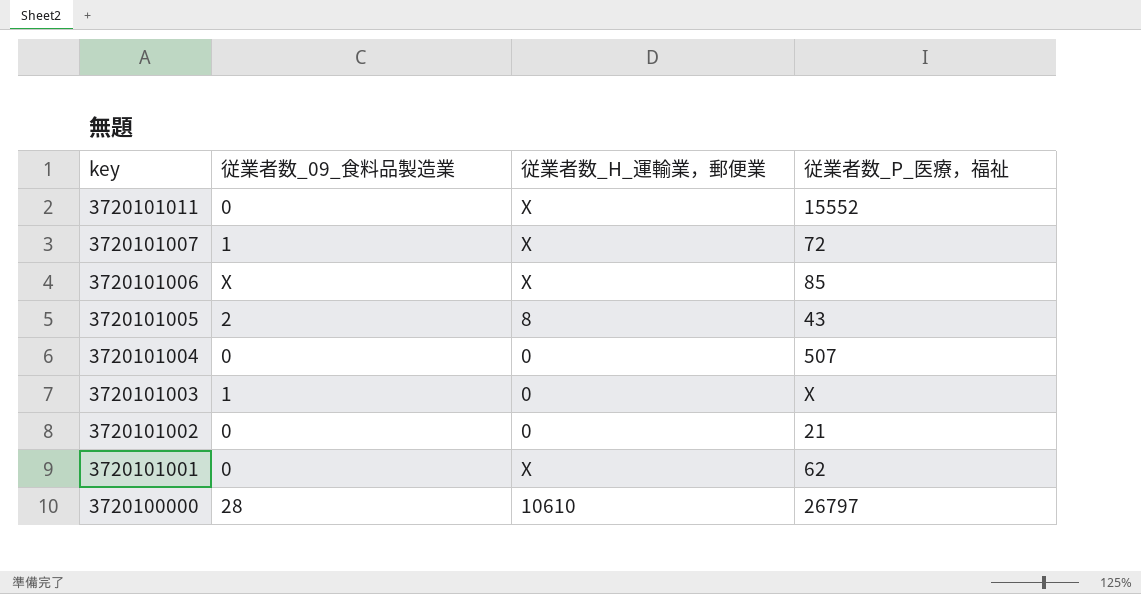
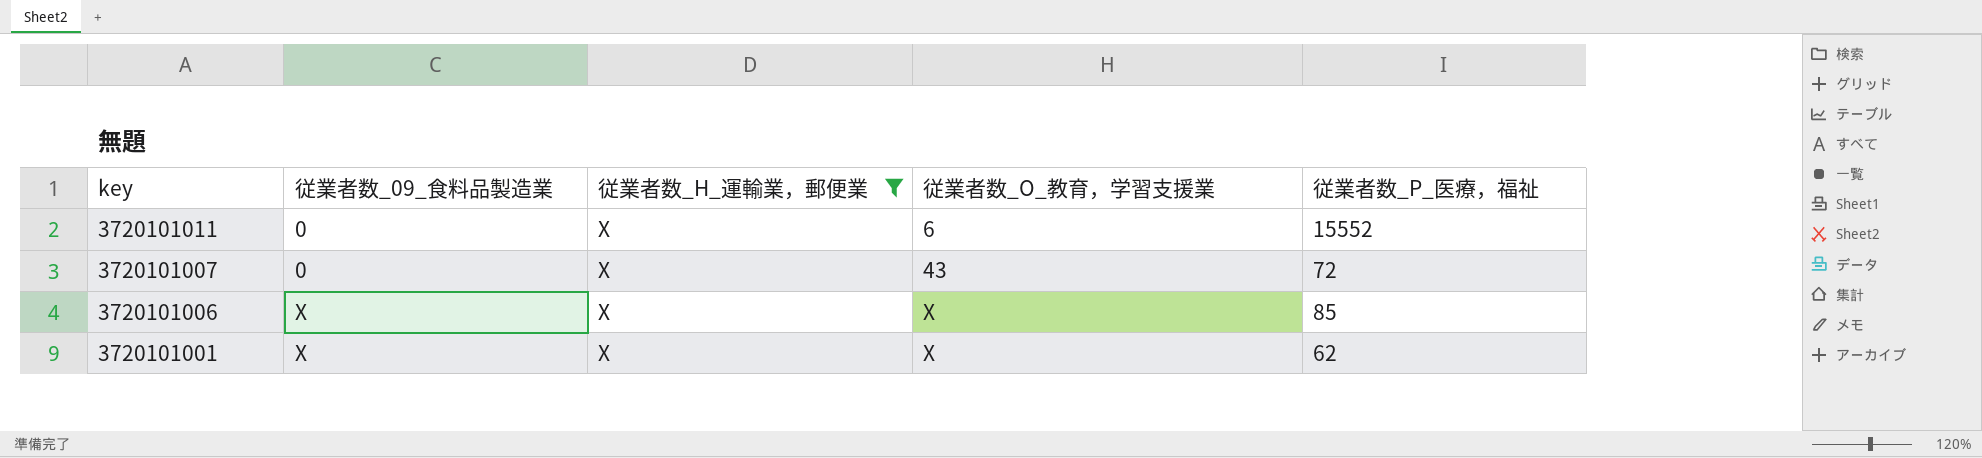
filter: none -> 従業者数_H_運輸業，郵便業 = X
column 従業者数_O_教育，学習支援業 | position: none -> 4
3720101007 | 従業者数_09_食料品製造業: 1 -> 0
3720101001 | 従業者数_09_食料品製造業: 0 -> X

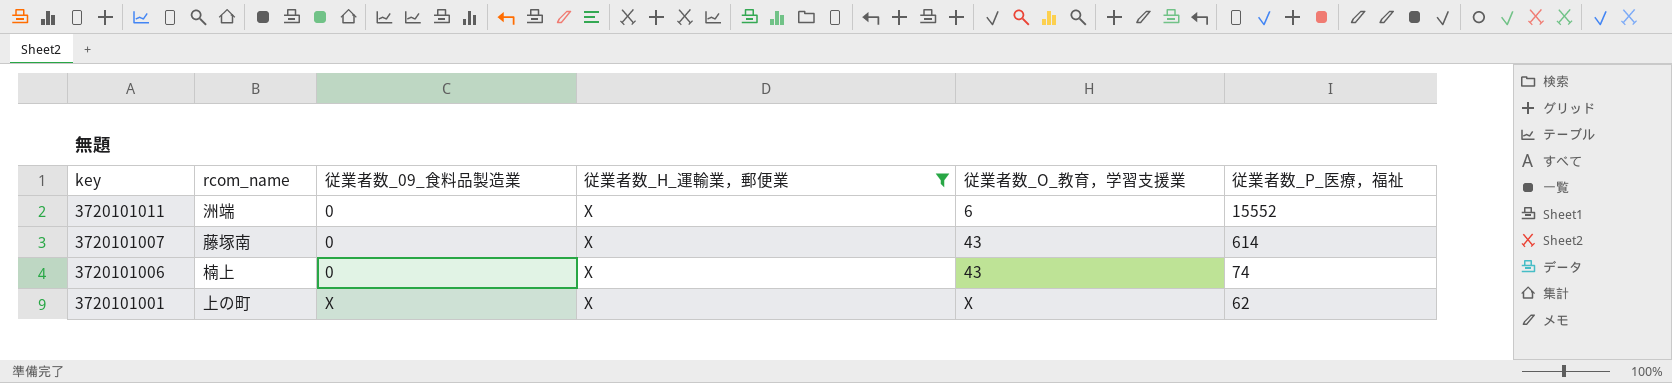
column rcom_name | position: none -> 2
3720101007 | 従業者数_P_医療，福祉: 72 -> 614
3720101006 | 従業者数_09_食料品製造業: X -> 0
3720101006 | 従業者数_O_教育，学習支援業: X -> 43
3720101006 | 従業者数_P_医療，福祉: 85 -> 74

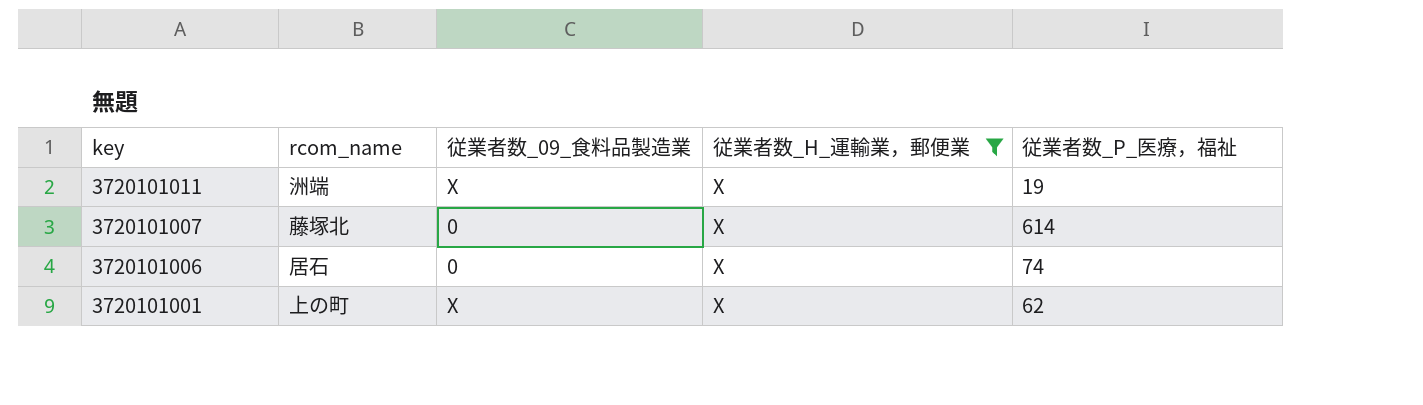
column 従業者数_O_教育，学習支援業 | position: 5 -> none
3720101011 | 従業者数_09_食料品製造業: 0 -> X
3720101011 | 従業者数_P_医療，福祉: 15552 -> 19
3720101007 | rcom_name: 藤塚南 -> 藤塚北
3720101006 | rcom_name: 楠上 -> 居石

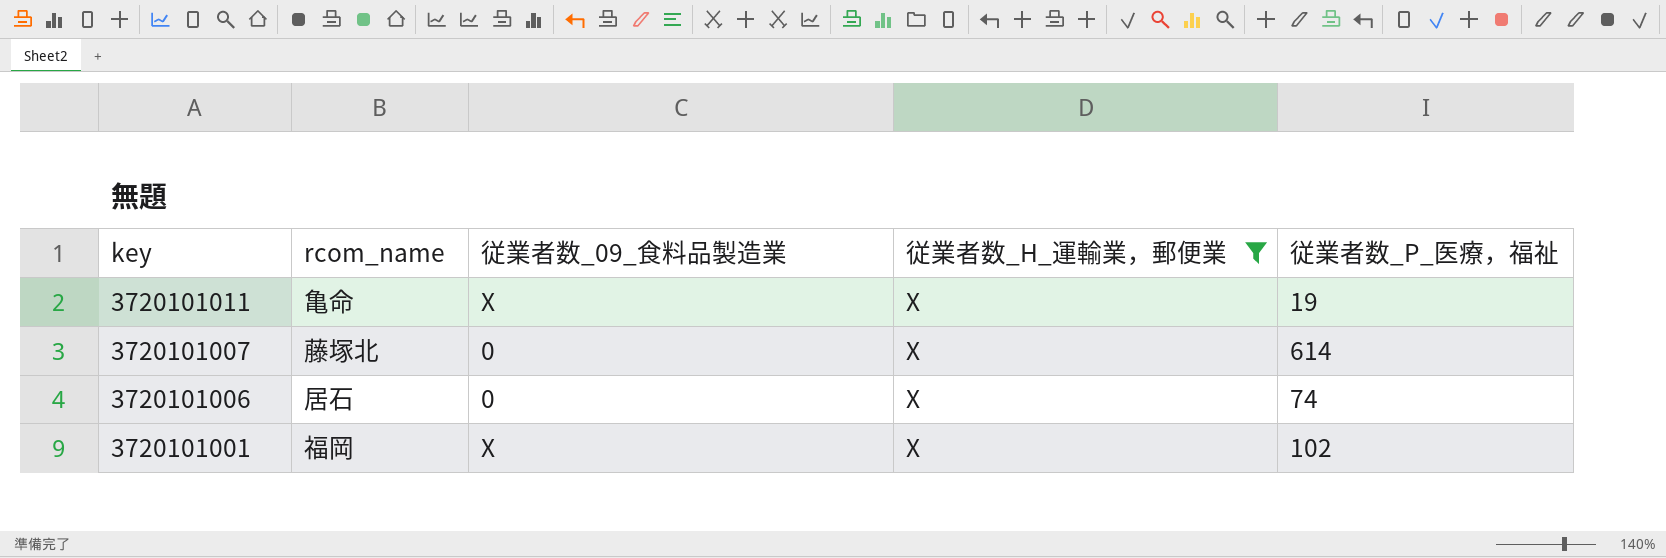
3720101011 | rcom_name: 洲端 -> 亀命
3720101001 | rcom_name: 上の町 -> 福岡
3720101001 | 従業者数_P_医療，福祉: 62 -> 102

